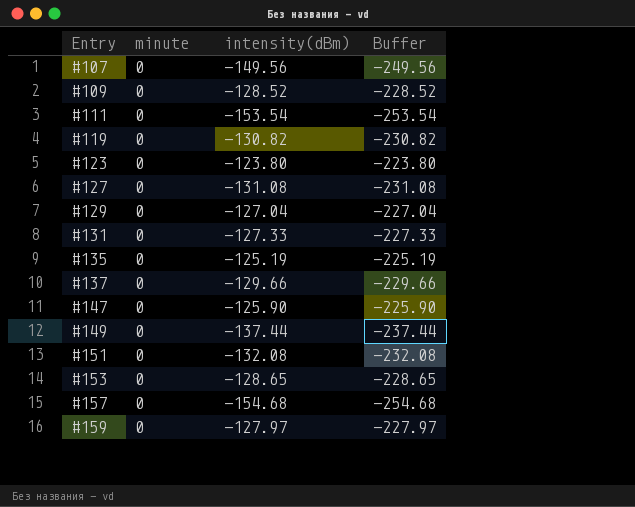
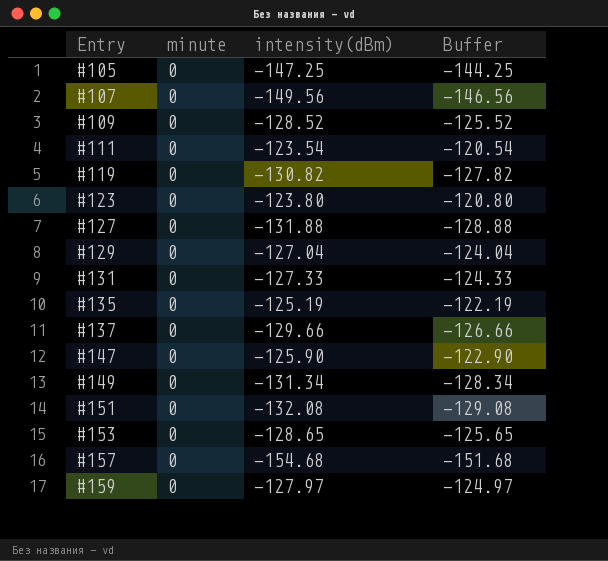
column Buffer | formula: [intensity(dBm)] - 100 -> [intensity(dBm)] + 3
row #105: none -> 0 | -147.25 | -144.25
#111 | intensity(dBm): -153.54 -> -123.54
#127 | intensity(dBm): -131.08 -> -131.88
#149 | intensity(dBm): -137.44 -> -131.34

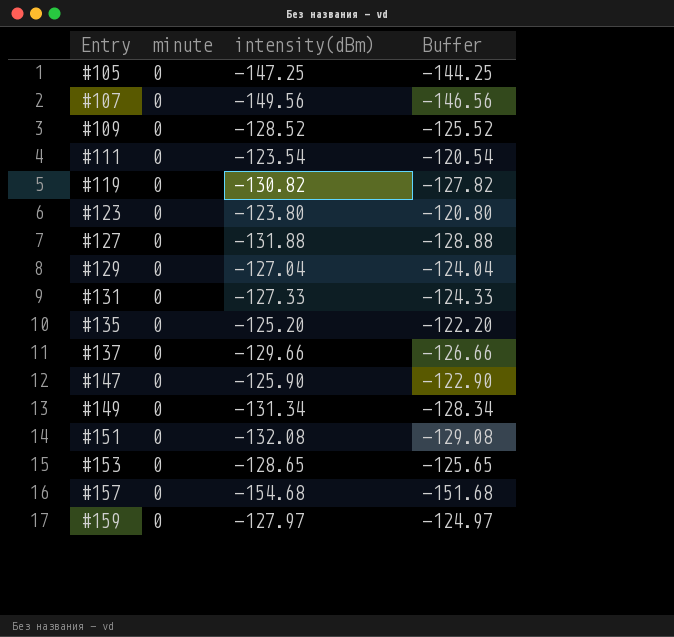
#135 | intensity(dBm): -125.19 -> -125.20
#135 | Buffer: -122.19 -> -122.20

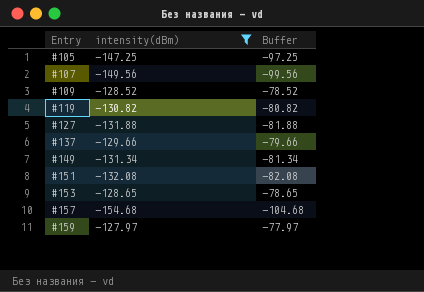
filter: none -> intensity(dBm) <= -127.97
column minute | position: 2 -> none
column Buffer | formula: [intensity(dBm)] + 3 -> [intensity(dBm)] + 50

